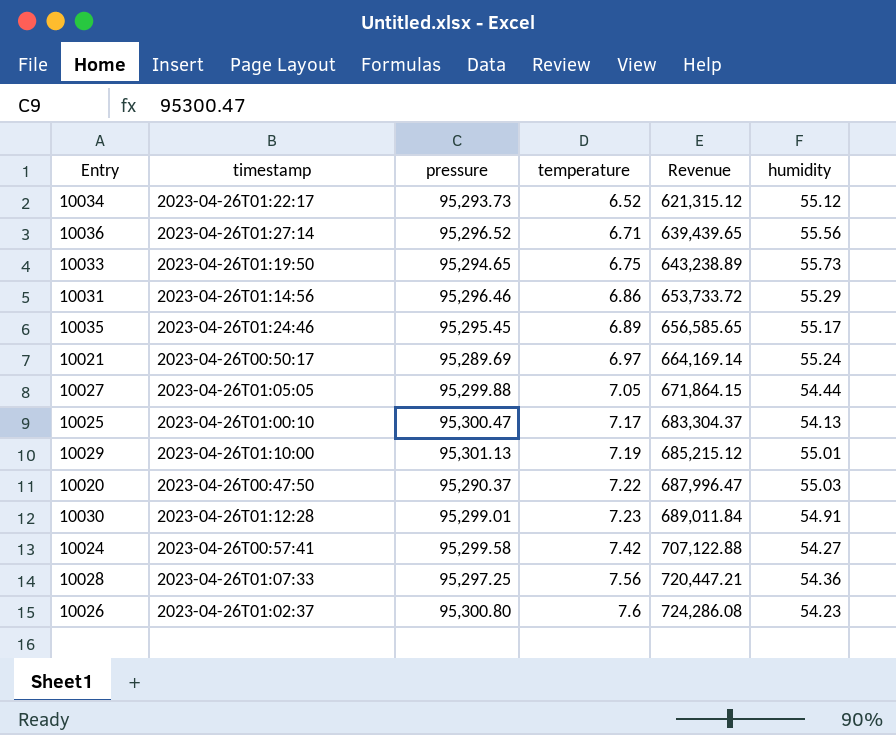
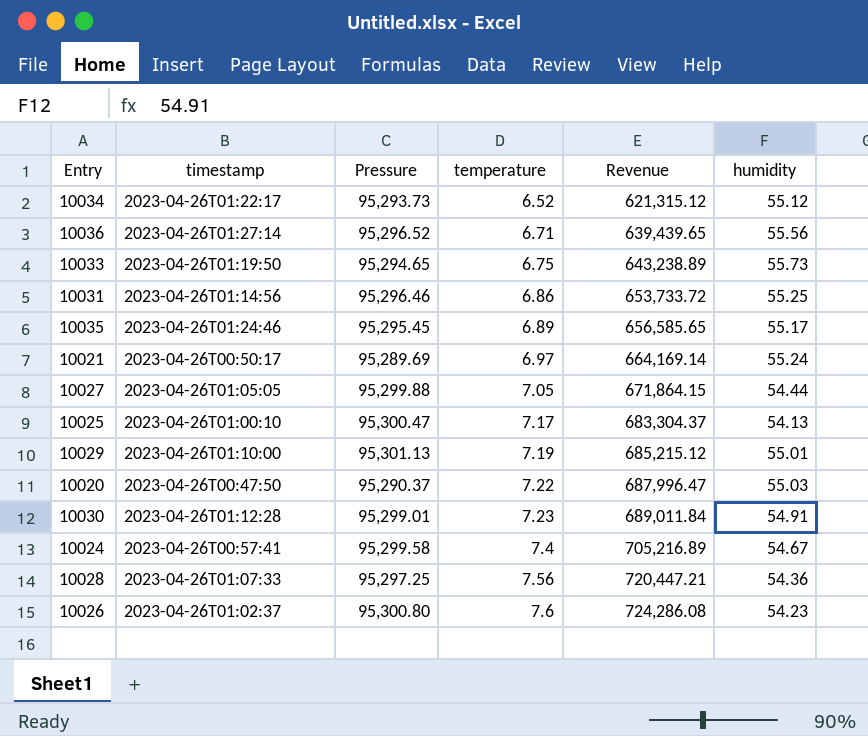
column name: pressure -> Pressure
10031 | humidity: 55.29 -> 55.25
10024 | temperature: 7.42 -> 7.4
10024 | Revenue: 707,122.88 -> 705,216.89
10024 | humidity: 54.27 -> 54.67

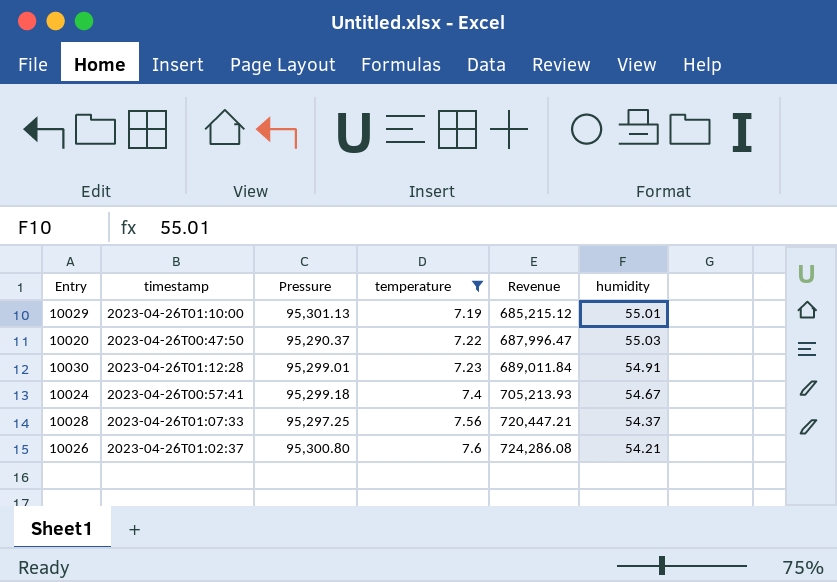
filter: none -> temperature >= 7.19
10024 | Pressure: 95,299.58 -> 95,299.18
10024 | Revenue: 705,216.89 -> 705,213.93
10028 | humidity: 54.36 -> 54.37
10026 | humidity: 54.23 -> 54.21

